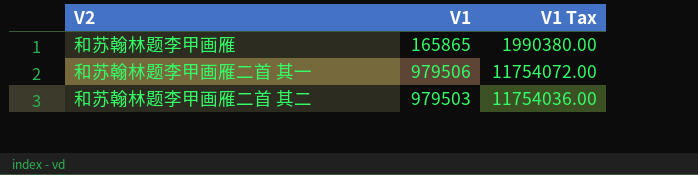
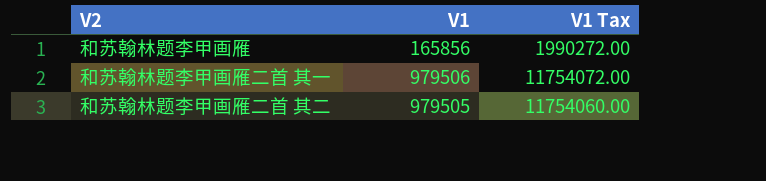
和苏翰林题李甲画雁 | V1: 165865 -> 165856
和苏翰林题李甲画雁 | V1 Tax: 1990380.00 -> 1990272.00
和苏翰林题李甲画雁二首 其二 | V1: 979503 -> 979505
和苏翰林题李甲画雁二首 其二 | V1 Tax: 11754036.00 -> 11754060.00

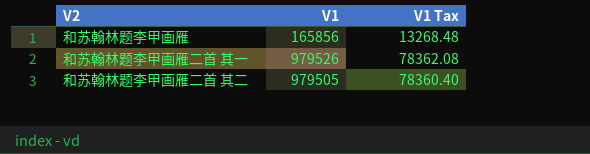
column V1 Tax | formula: [V1] * 12 -> [V1] * 0.08
和苏翰林题李甲画雁二首 其一 | V1: 979506 -> 979526

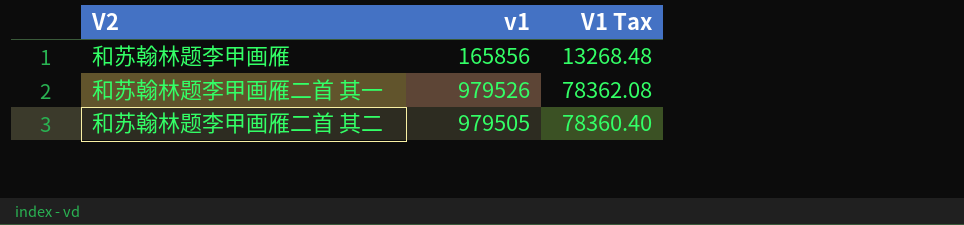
column name: V1 -> v1

